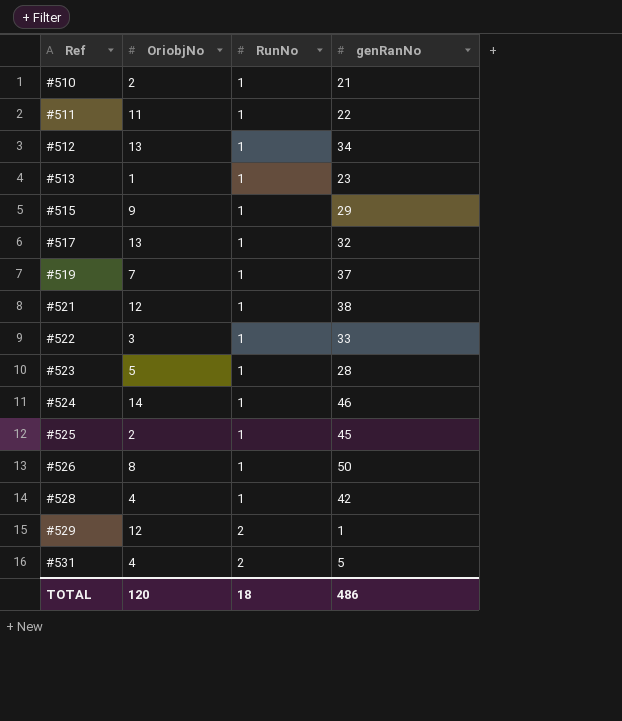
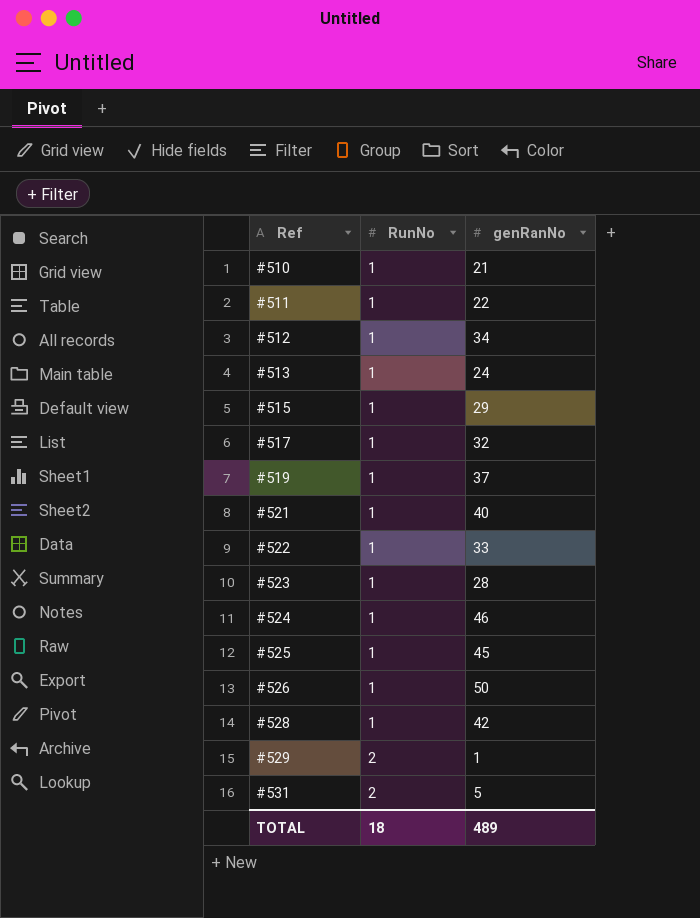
column OriobjNo | position: 2 -> none
#513 | genRanNo: 23 -> 24
#521 | genRanNo: 38 -> 40
TOTAL | genRanNo: 486 -> 489

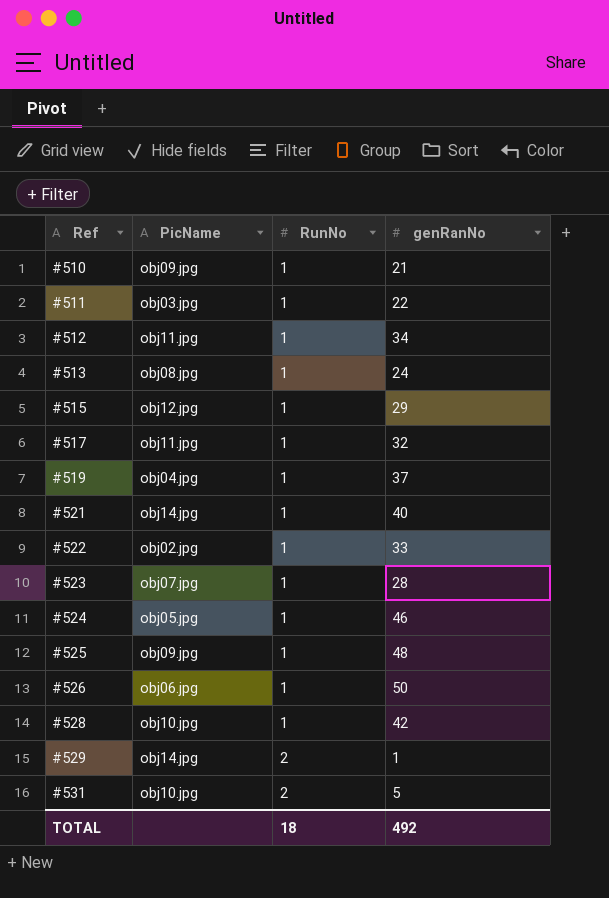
column PicName | position: none -> 2
#525 | genRanNo: 45 -> 48
TOTAL | genRanNo: 489 -> 492

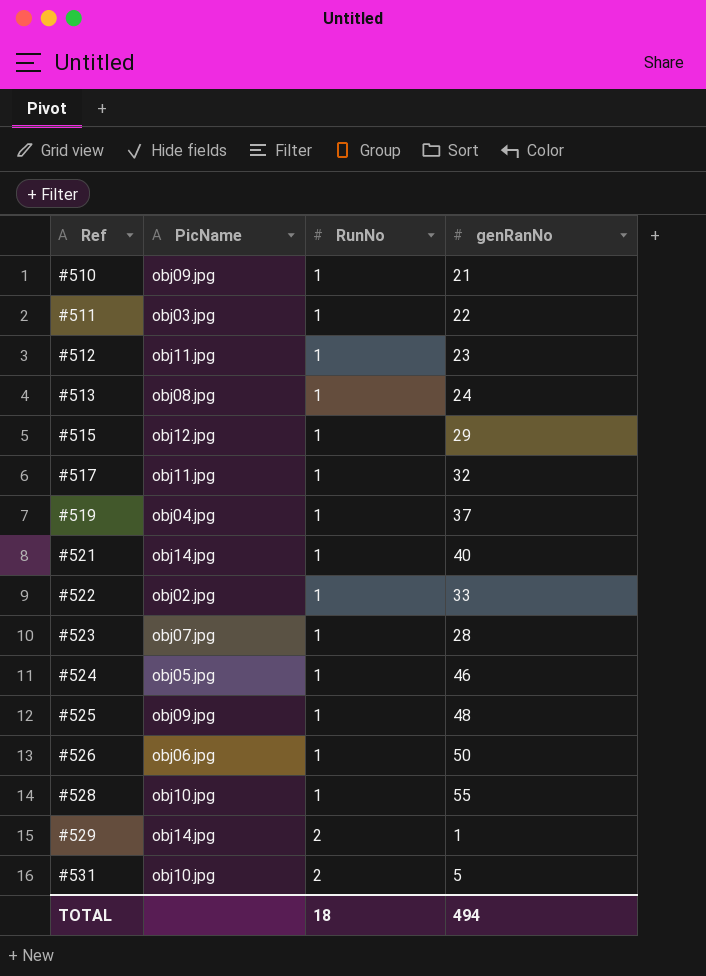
#512 | genRanNo: 34 -> 23
#528 | genRanNo: 42 -> 55
TOTAL | genRanNo: 492 -> 494

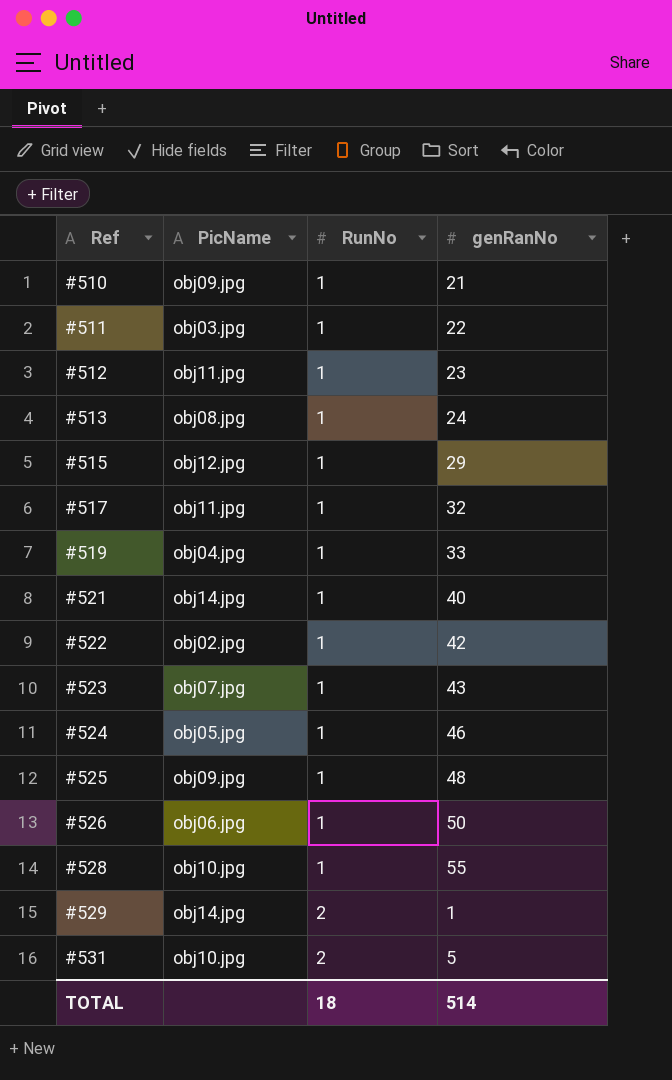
#519 | genRanNo: 37 -> 33
#522 | genRanNo: 33 -> 42
#523 | genRanNo: 28 -> 43
TOTAL | genRanNo: 494 -> 514

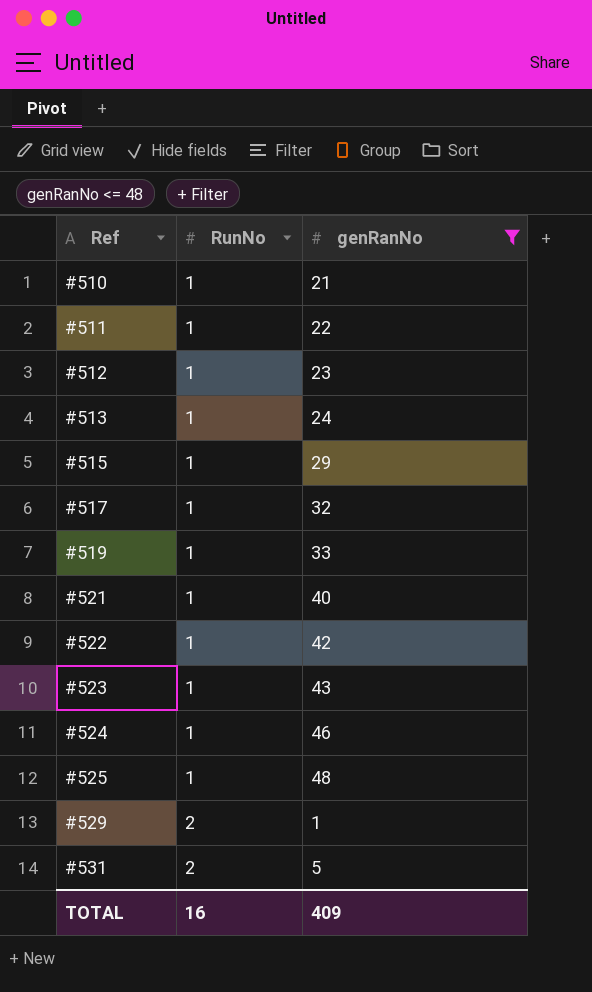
filter: none -> genRanNo <= 48
column PicName | position: 2 -> none
TOTAL | RunNo: 18 -> 16
TOTAL | genRanNo: 514 -> 409

